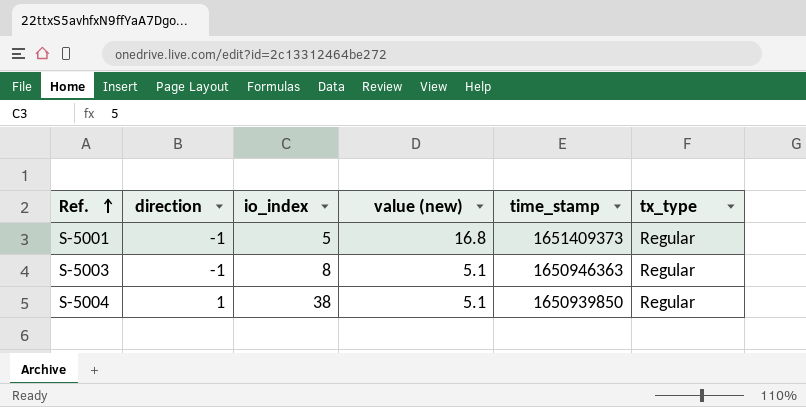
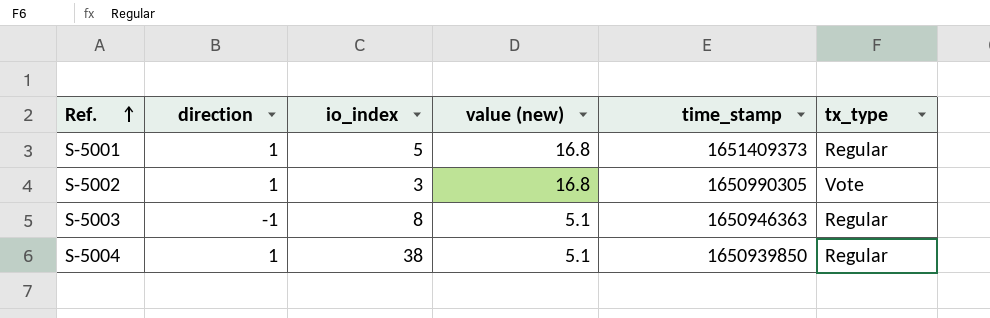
S-5001 | direction: -1 -> 1
row S-5002: none -> 1 | 3 | 16.8 | 1650990305 | Vote

